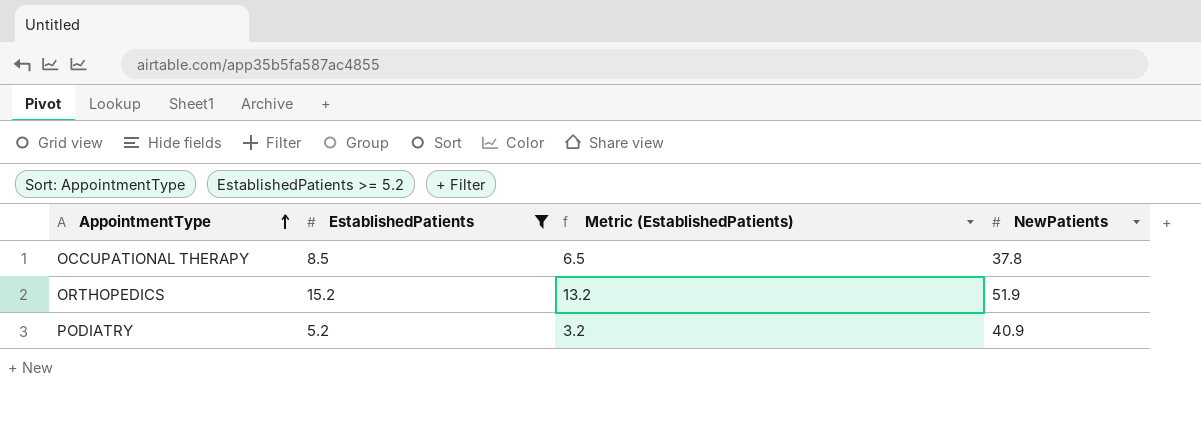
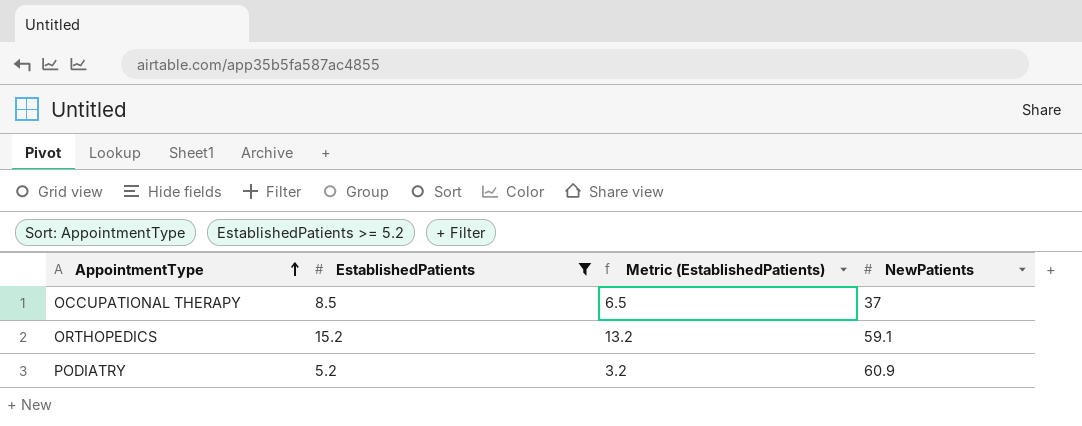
OCCUPATIONAL THERAPY | NewPatients: 37.8 -> 37
ORTHOPEDICS | NewPatients: 51.9 -> 59.1
PODIATRY | NewPatients: 40.9 -> 60.9

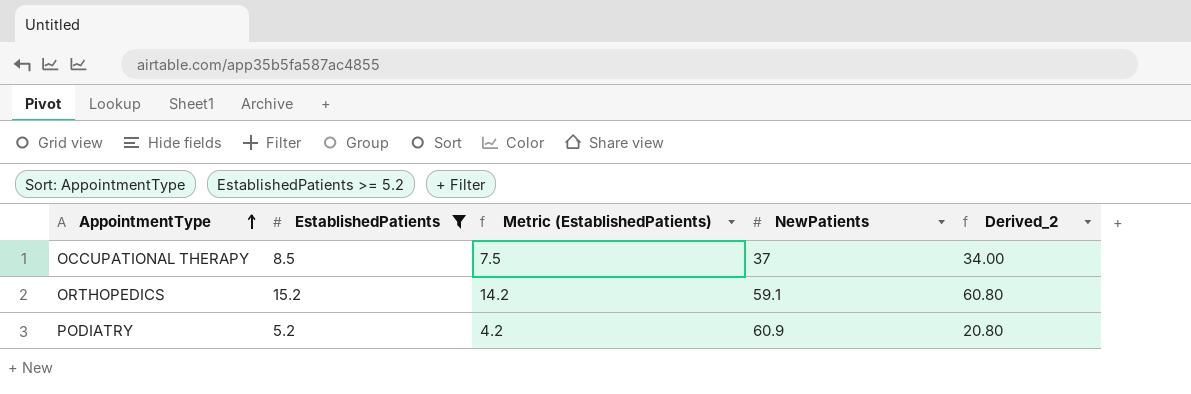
column Metric (EstablishedPatients) | formula: [EstablishedPatients] - 2 -> [EstablishedPatients] - 1
column Derived_2 | formula: none -> [EstablishedPatients] * 4

